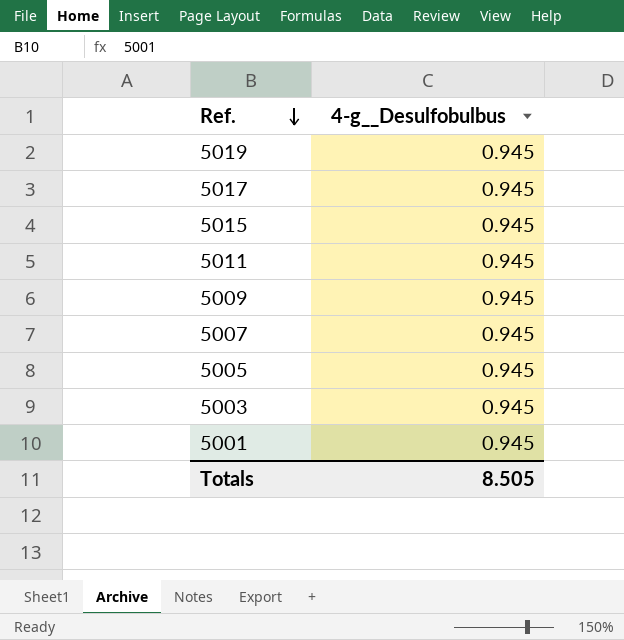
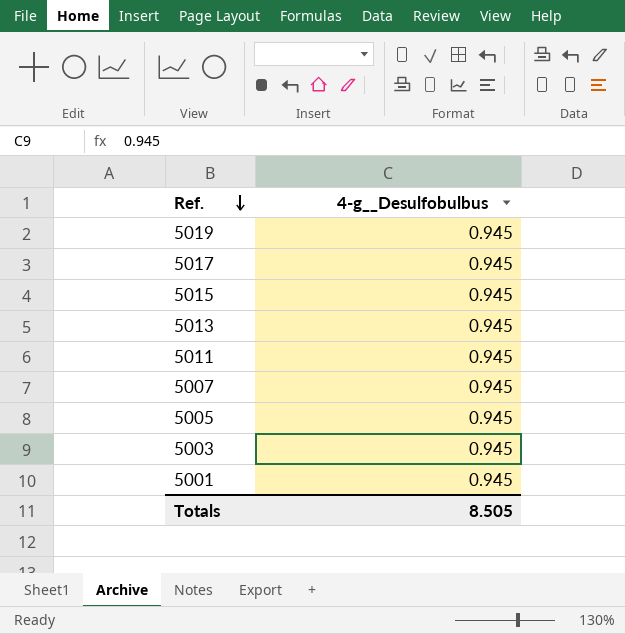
row 5009: 0.945 -> none
row 5013: none -> 0.945

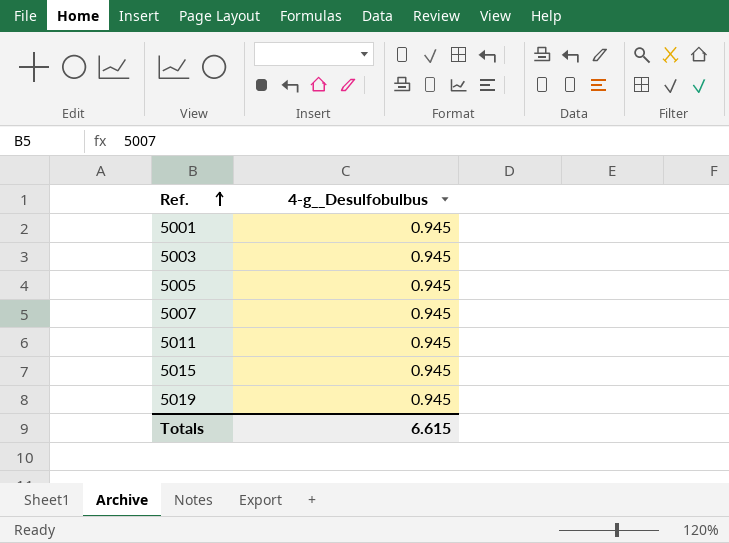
row order: Ref. descending -> Ref. ascending
row 5017: 0.945 -> none
row 5013: 0.945 -> none
Totals | 4-g__Desulfobulbus: 8.505 -> 6.615

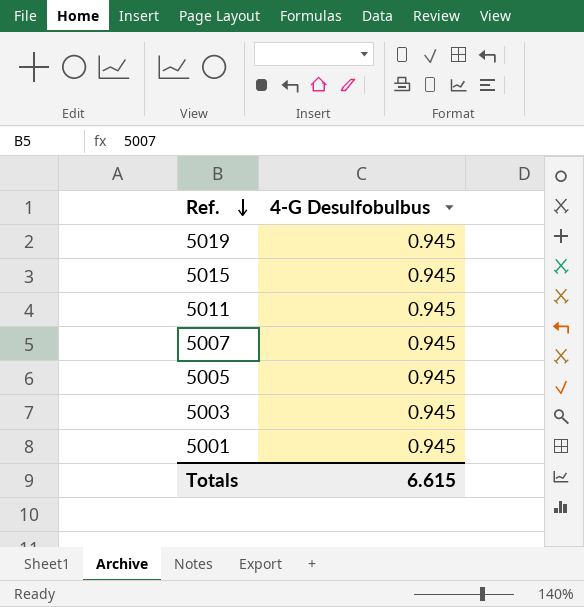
row order: Ref. ascending -> Ref. descending
column name: 4-g__Desulfobulbus -> 4-G Desulfobulbus

